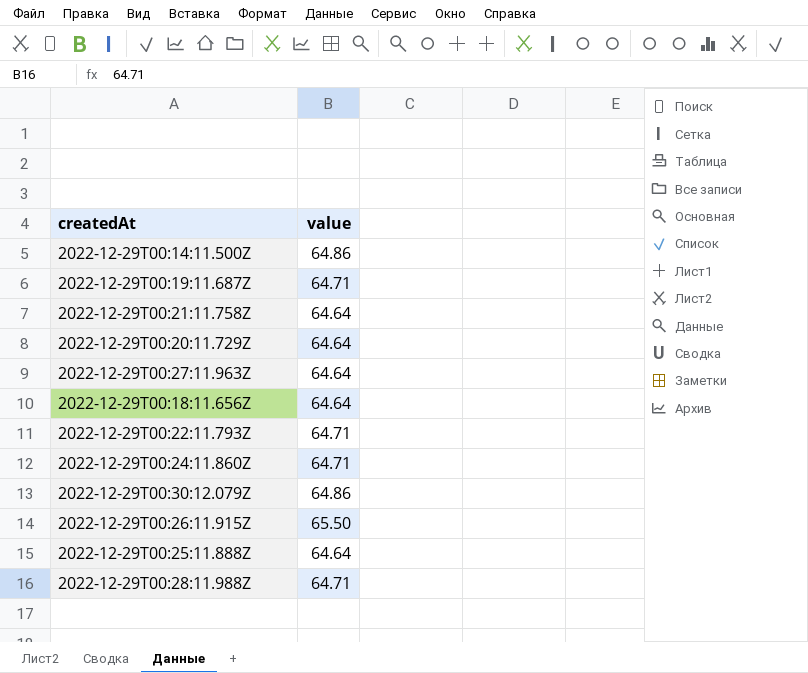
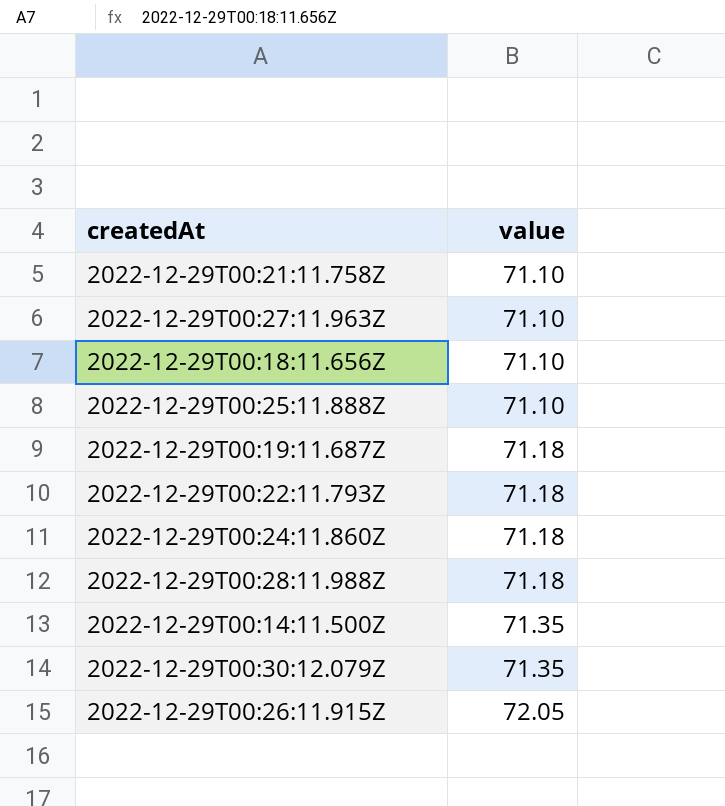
row order: none -> value ascending
row 2022-12-29T00:20:11.729Z: 64.64 -> none
2022-12-29T00:21:11.758Z | value: 64.64 -> 71.10
2022-12-29T00:27:11.963Z | value: 64.64 -> 71.10
2022-12-29T00:18:11.656Z | value: 64.64 -> 71.10
2022-12-29T00:25:11.888Z | value: 64.64 -> 71.10
2022-12-29T00:19:11.687Z | value: 64.71 -> 71.18
2022-12-29T00:22:11.793Z | value: 64.71 -> 71.18
2022-12-29T00:24:11.860Z | value: 64.71 -> 71.18
2022-12-29T00:28:11.988Z | value: 64.71 -> 71.18
2022-12-29T00:14:11.500Z | value: 64.86 -> 71.35
2022-12-29T00:30:12.079Z | value: 64.86 -> 71.35
2022-12-29T00:26:11.915Z | value: 65.50 -> 72.05

